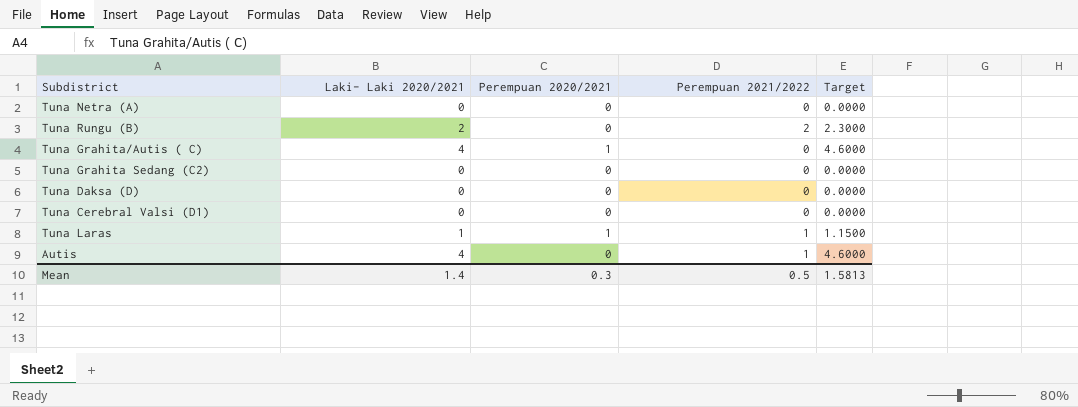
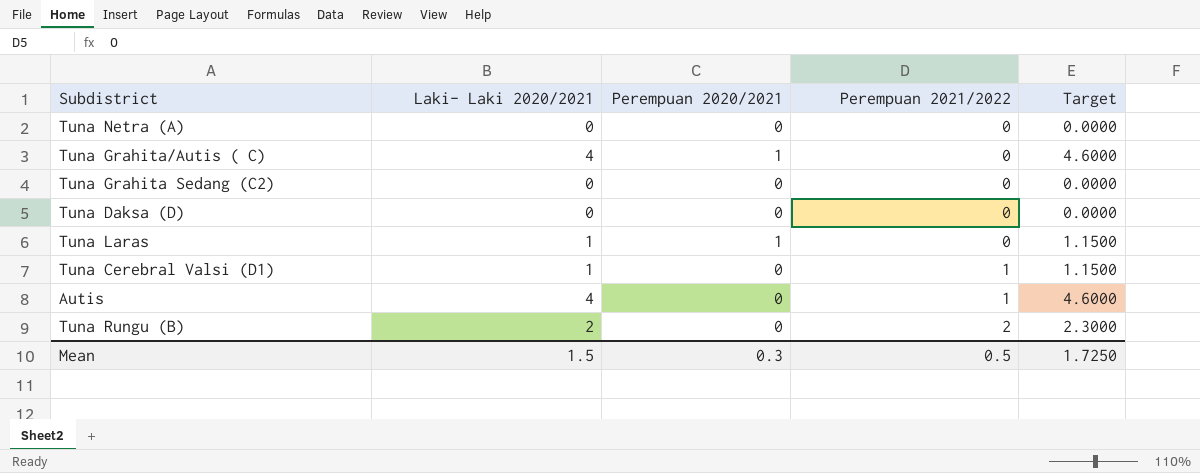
row order: none -> Perempuan 2021/2022 ascending
Tuna Laras | Perempuan 2021/2022: 1 -> 0
Tuna Cerebral Valsi (D1) | Laki- Laki 2020/2021: 0 -> 1
Tuna Cerebral Valsi (D1) | Perempuan 2021/2022: 0 -> 1
Tuna Cerebral Valsi (D1) | Target: 0.0000 -> 1.1500
Mean | Laki- Laki 2020/2021: 1.4 -> 1.5
Mean | Target: 1.5813 -> 1.7250

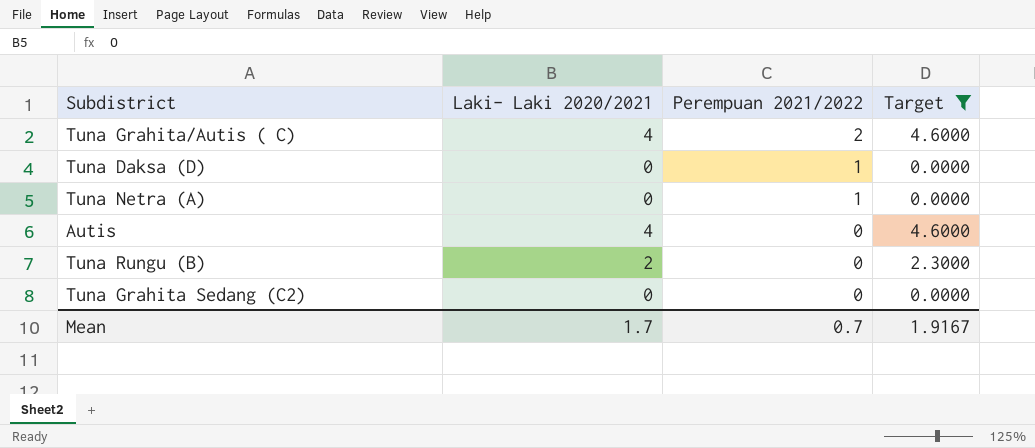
filter: none -> Target != 1.1500
row order: Perempuan 2021/2022 ascending -> Perempuan 2021/2022 descending
column Perempuan 2020/2021 | position: 3 -> none
Tuna Grahita/Autis ( C) | Perempuan 2021/2022: 0 -> 2
Tuna Daksa (D) | Perempuan 2021/2022: 0 -> 1
Tuna Netra (A) | Perempuan 2021/2022: 0 -> 1
Autis | Perempuan 2021/2022: 1 -> 0
Tuna Rungu (B) | Perempuan 2021/2022: 2 -> 0
Mean | Laki- Laki 2020/2021: 1.5 -> 1.7
Mean | Perempuan 2021/2022: 0.5 -> 0.7
Mean | Target: 1.7250 -> 1.9167

